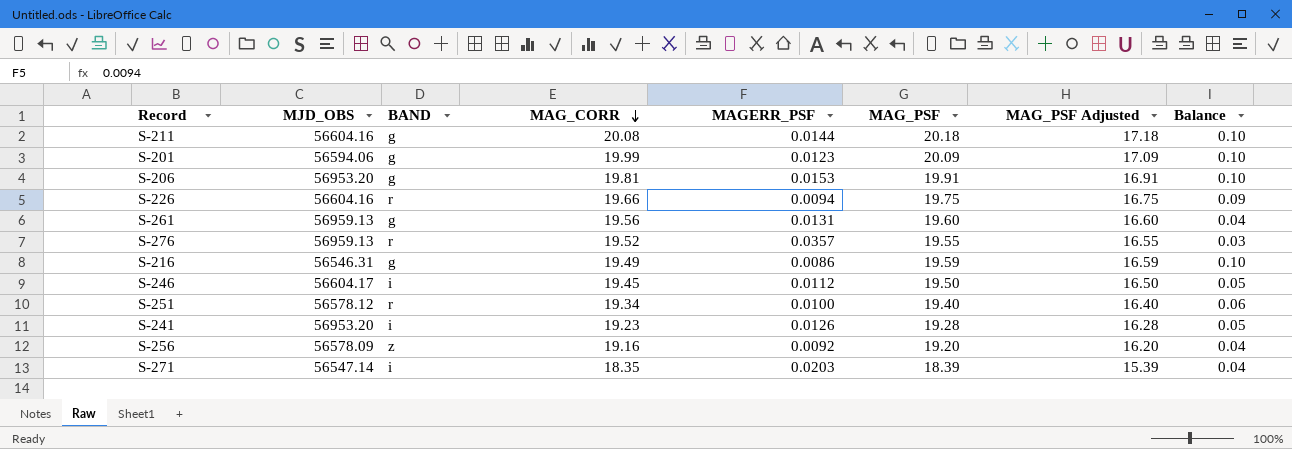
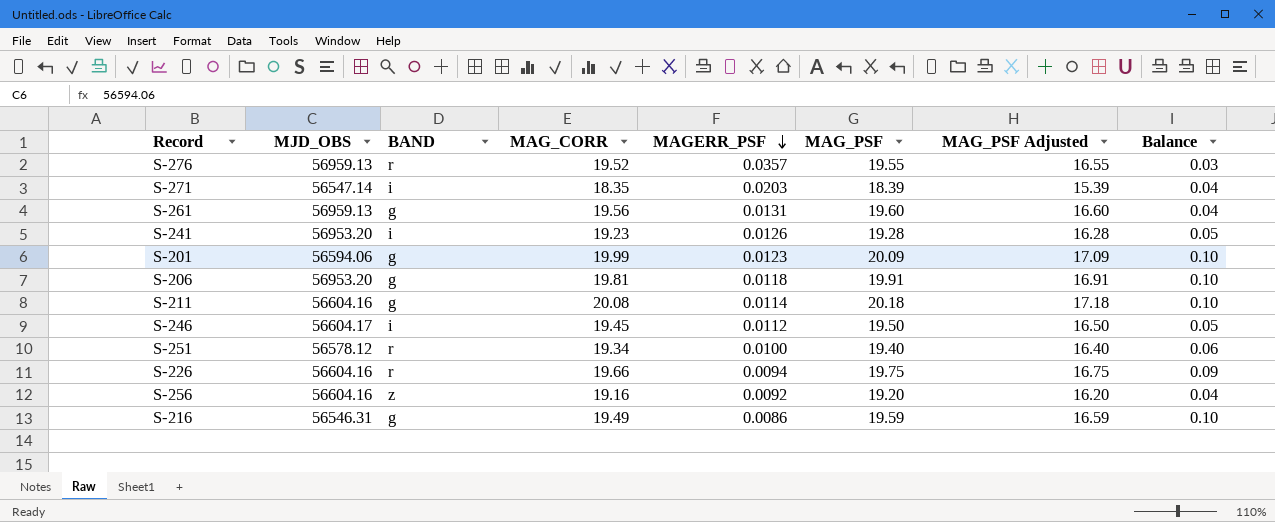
row order: MAG_CORR descending -> MAGERR_PSF descending
S-206 | MAGERR_PSF: 0.0153 -> 0.0118
S-211 | MAGERR_PSF: 0.0144 -> 0.0114
S-256 | MJD_OBS: 56578.09 -> 56604.16

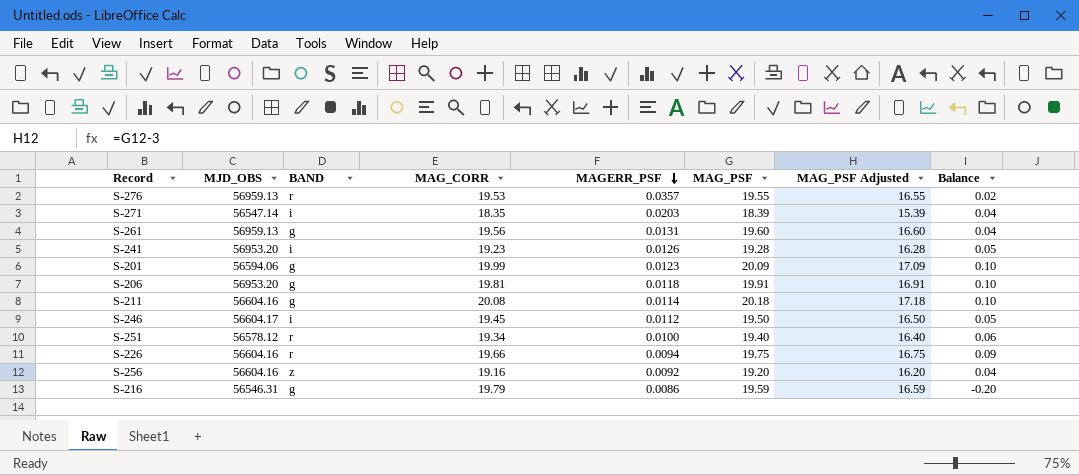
S-276 | MAG_CORR: 19.52 -> 19.53
S-276 | Balance: 0.03 -> 0.02
S-216 | MAG_CORR: 19.49 -> 19.79
S-216 | Balance: 0.10 -> -0.20

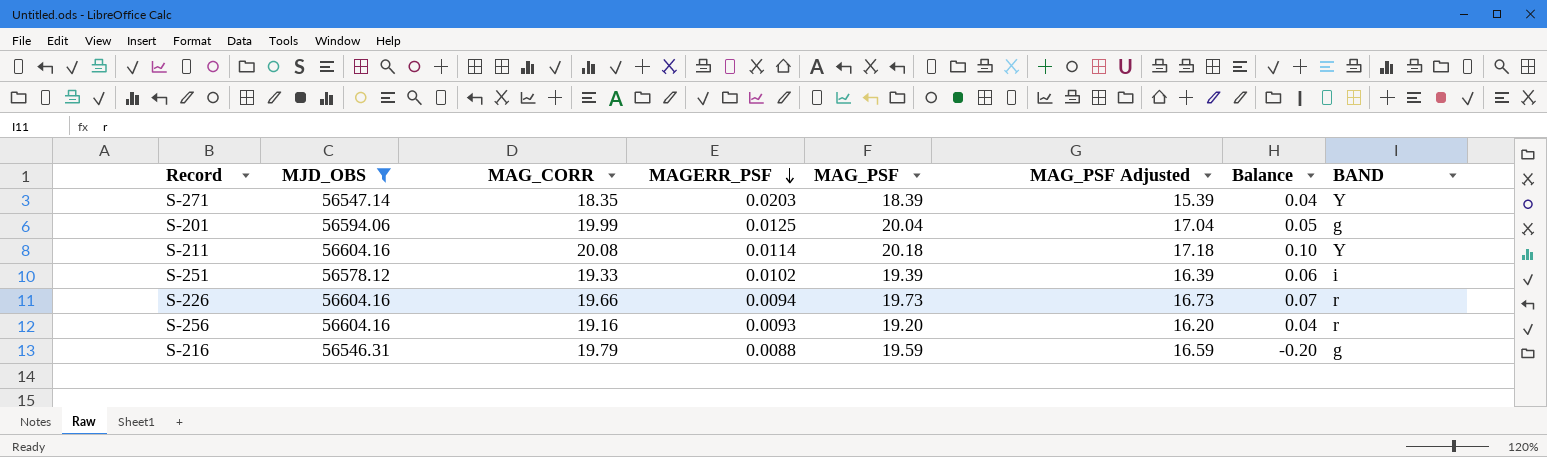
filter: none -> MJD_OBS <= 56604.16
column BAND | position: 3 -> 8
S-271 | BAND: i -> Y
S-201 | MAGERR_PSF: 0.0123 -> 0.0125
S-201 | MAG_PSF: 20.09 -> 20.04
S-201 | MAG_PSF Adjusted: 17.09 -> 17.04
S-201 | Balance: 0.10 -> 0.05
S-211 | BAND: g -> Y
S-251 | MAG_CORR: 19.34 -> 19.33
S-251 | MAGERR_PSF: 0.0100 -> 0.0102
S-251 | MAG_PSF: 19.40 -> 19.39
S-251 | MAG_PSF Adjusted: 16.40 -> 16.39
S-251 | BAND: r -> i
S-226 | MAG_PSF: 19.75 -> 19.73
S-226 | MAG_PSF Adjusted: 16.75 -> 16.73
S-226 | Balance: 0.09 -> 0.07
S-256 | MAGERR_PSF: 0.0092 -> 0.0093
S-256 | BAND: z -> r
S-216 | MAGERR_PSF: 0.0086 -> 0.0088

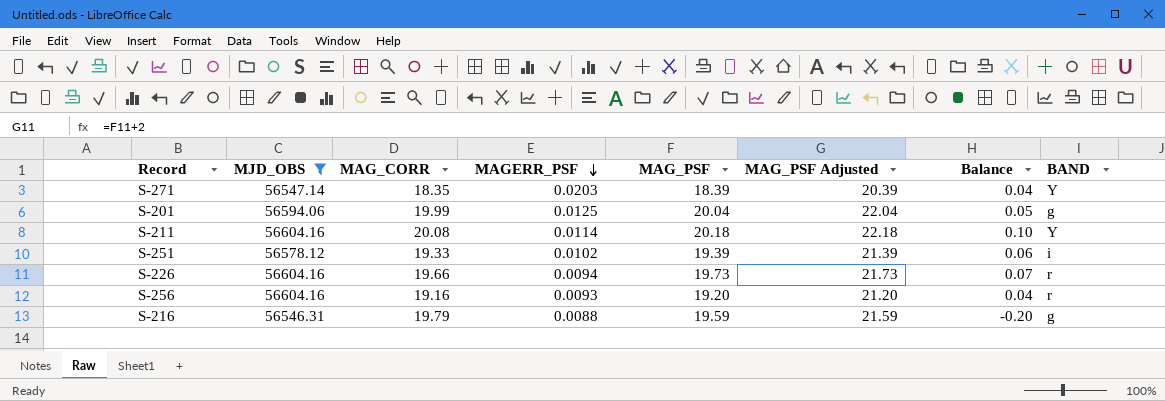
column MAG_PSF Adjusted | formula: [MAG_PSF] - 3 -> [MAG_PSF] + 2

